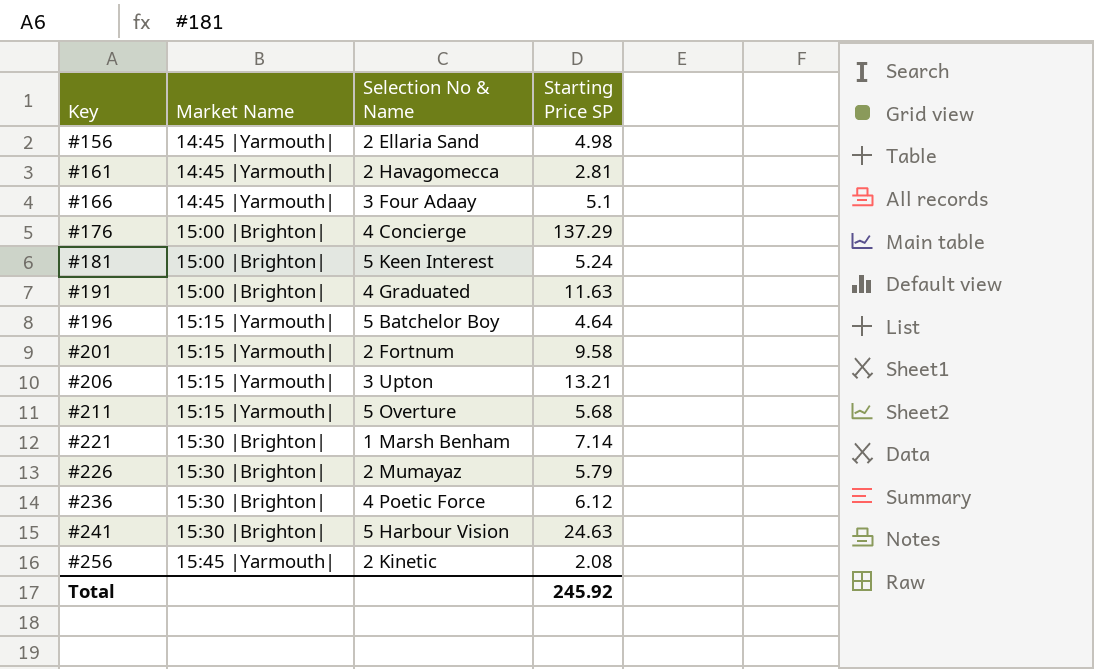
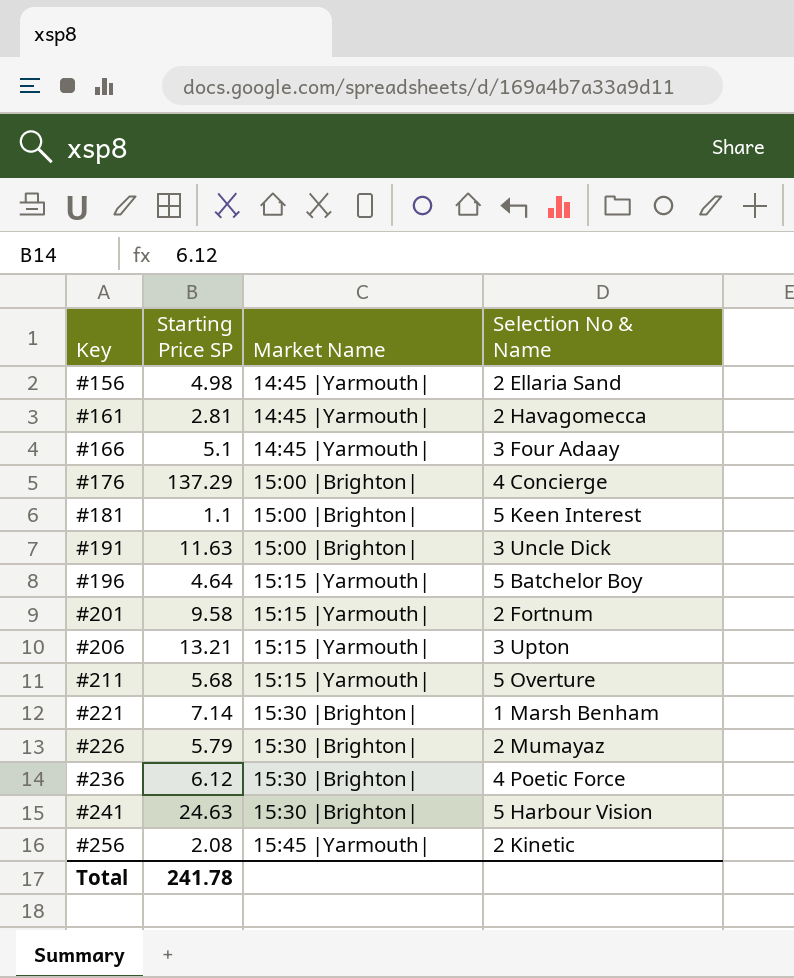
column Starting Price SP | position: 4 -> 2
#181 | Starting Price SP: 5.24 -> 1.1
#191 | Selection No & Name: 4 Graduated -> 3 Uncle Dick
Total | Starting Price SP: 245.92 -> 241.78

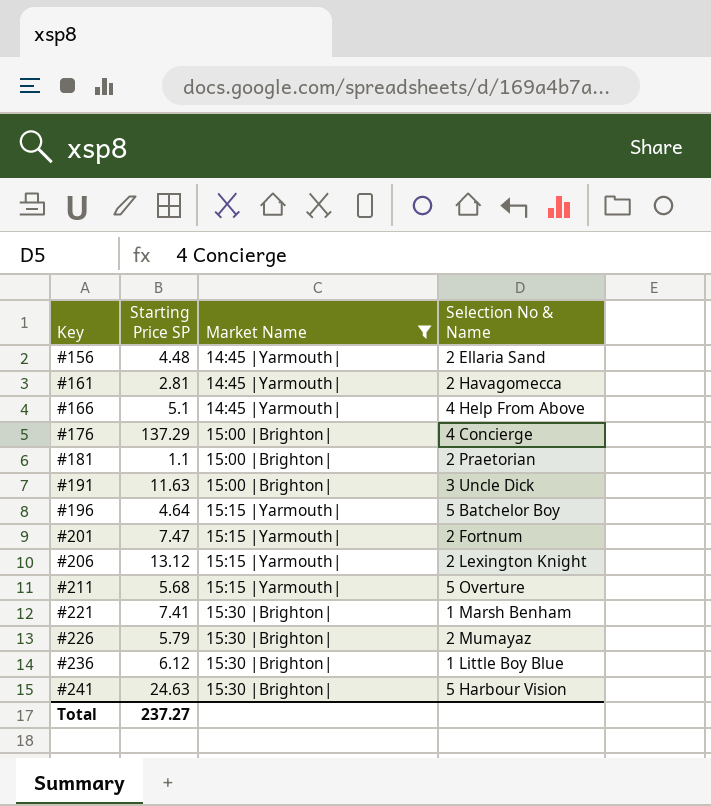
filter: none -> Market Name != 15:45 |Yarmouth|
#156 | Starting Price SP: 4.98 -> 4.48
#166 | Selection No & Name: 3 Four Adaay -> 4 Help From Above
#181 | Selection No & Name: 5 Keen Interest -> 2 Praetorian
#201 | Starting Price SP: 9.58 -> 7.47
#206 | Starting Price SP: 13.21 -> 13.12
#206 | Selection No & Name: 3 Upton -> 2 Lexington Knight
#221 | Starting Price SP: 7.14 -> 7.41
#236 | Selection No & Name: 4 Poetic Force -> 1 Little Boy Blue
Total | Starting Price SP: 241.78 -> 237.27

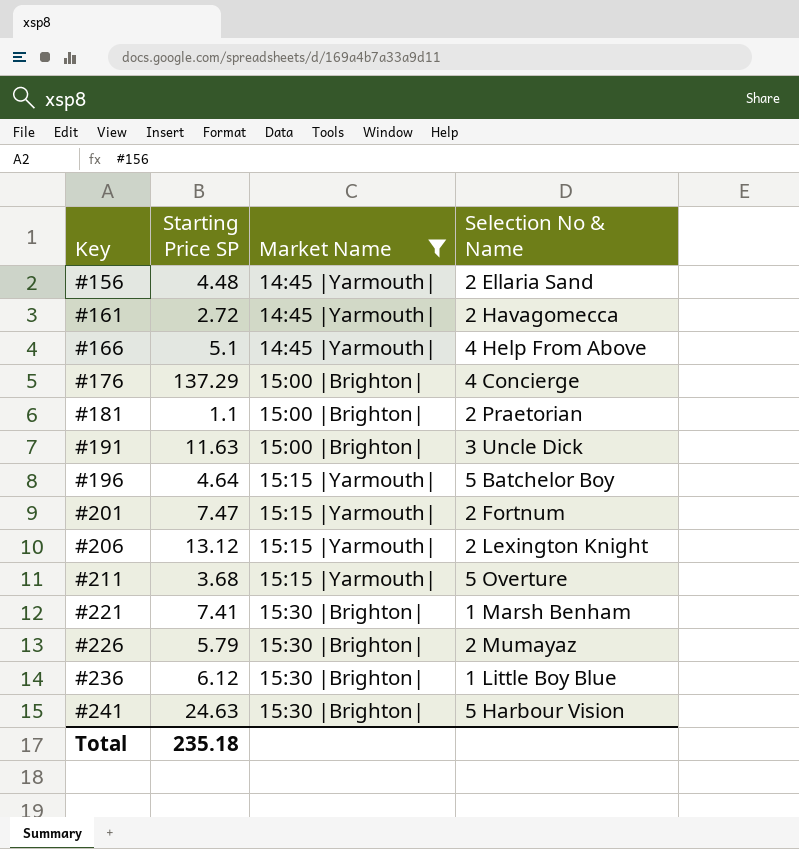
#161 | Starting Price SP: 2.81 -> 2.72
#211 | Starting Price SP: 5.68 -> 3.68
Total | Starting Price SP: 237.27 -> 235.18

